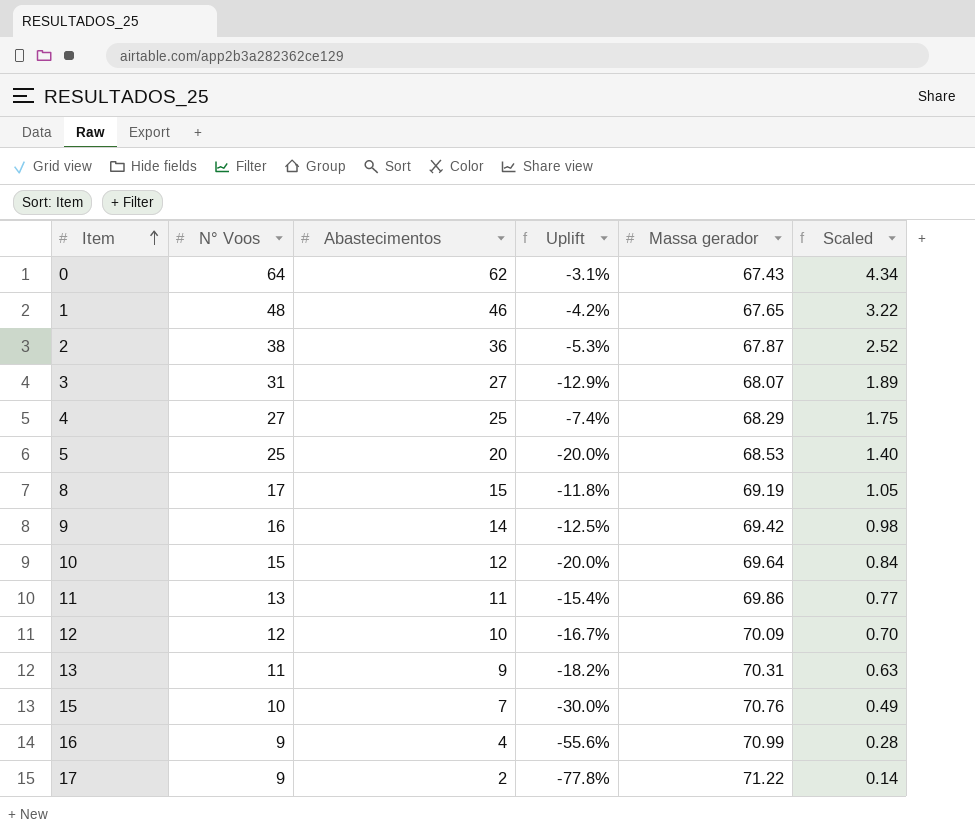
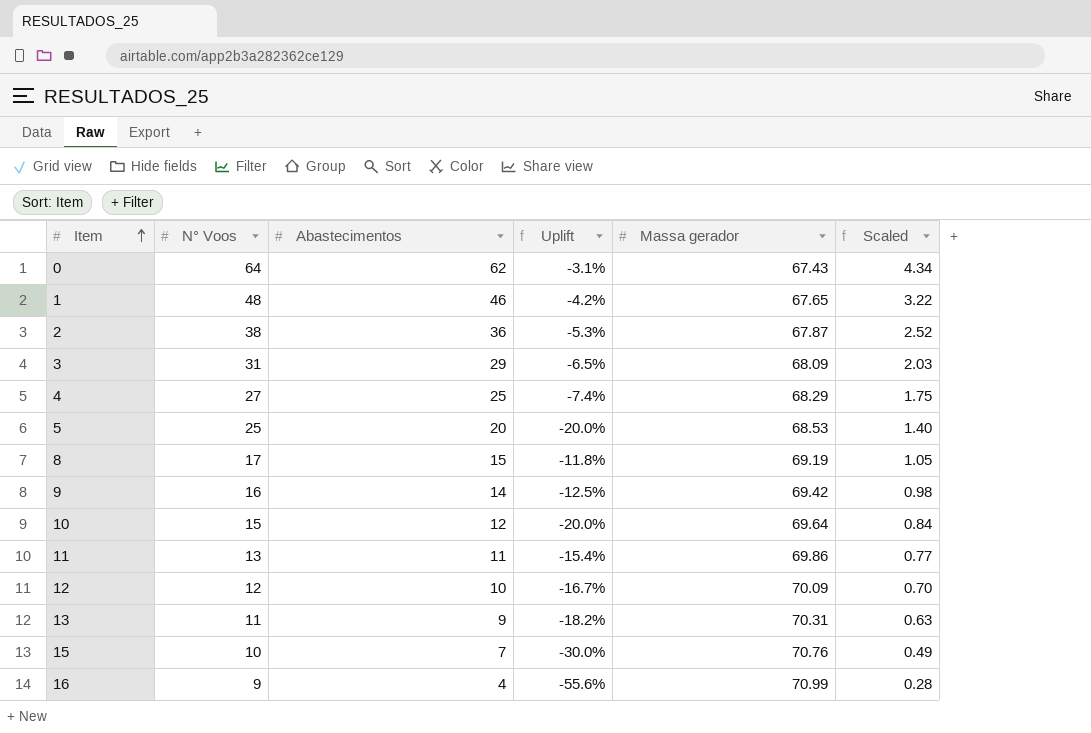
row 17: 9 | 2 | -77.8% | 71.22 | 0.14 -> none
3 | Abastecimentos: 27 -> 29
3 | Uplift: -12.9% -> -6.5%
3 | Massa gerador: 68.07 -> 68.09
3 | Scaled: 1.89 -> 2.03

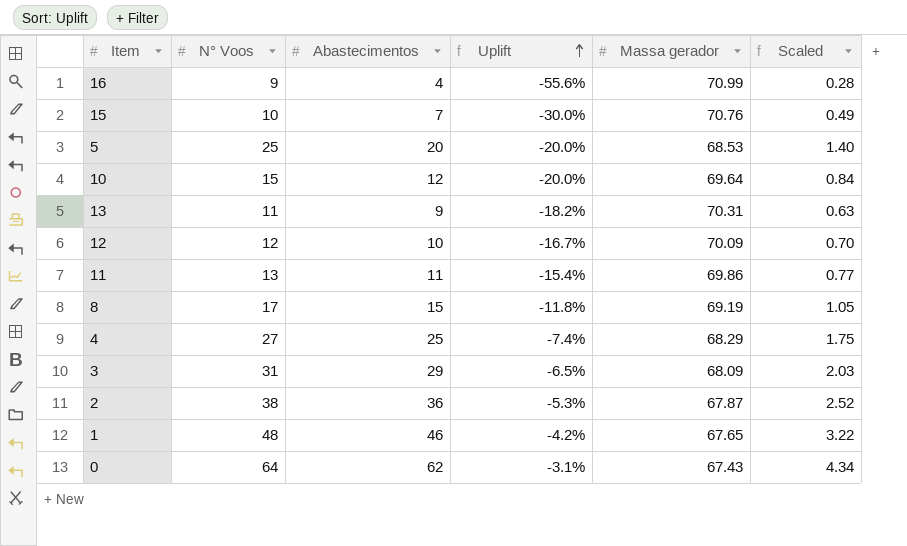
row order: Item ascending -> Uplift ascending
row 9: 16 | 14 | -12.5% | 69.42 | 0.98 -> none

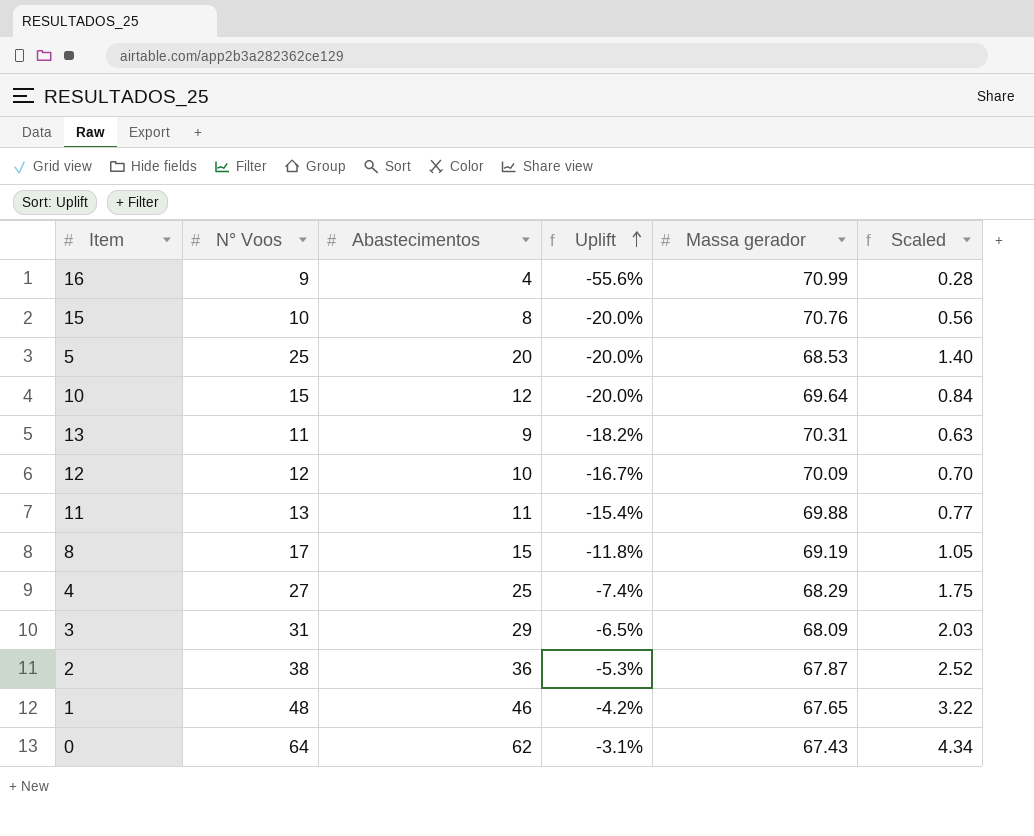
15 | Abastecimentos: 7 -> 8
15 | Uplift: -30.0% -> -20.0%
15 | Scaled: 0.49 -> 0.56
11 | Massa gerador: 69.86 -> 69.88

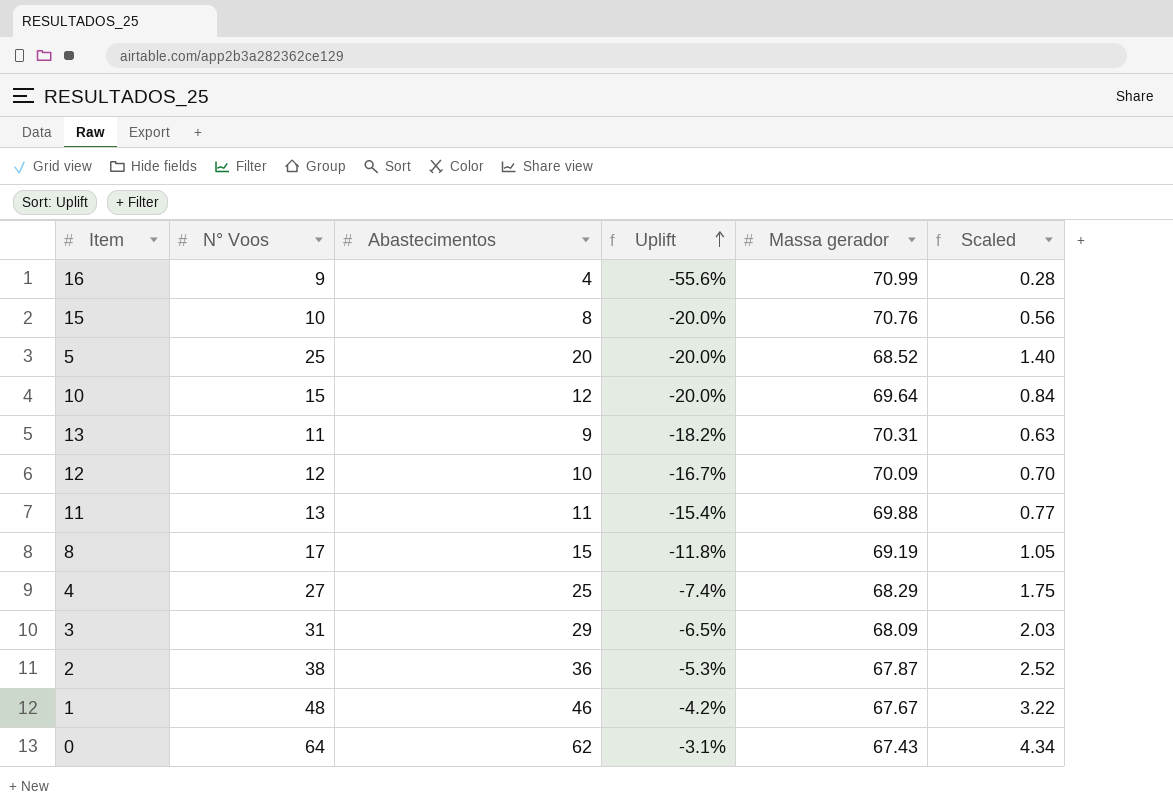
5 | Massa gerador: 68.53 -> 68.52
1 | Massa gerador: 67.65 -> 67.67

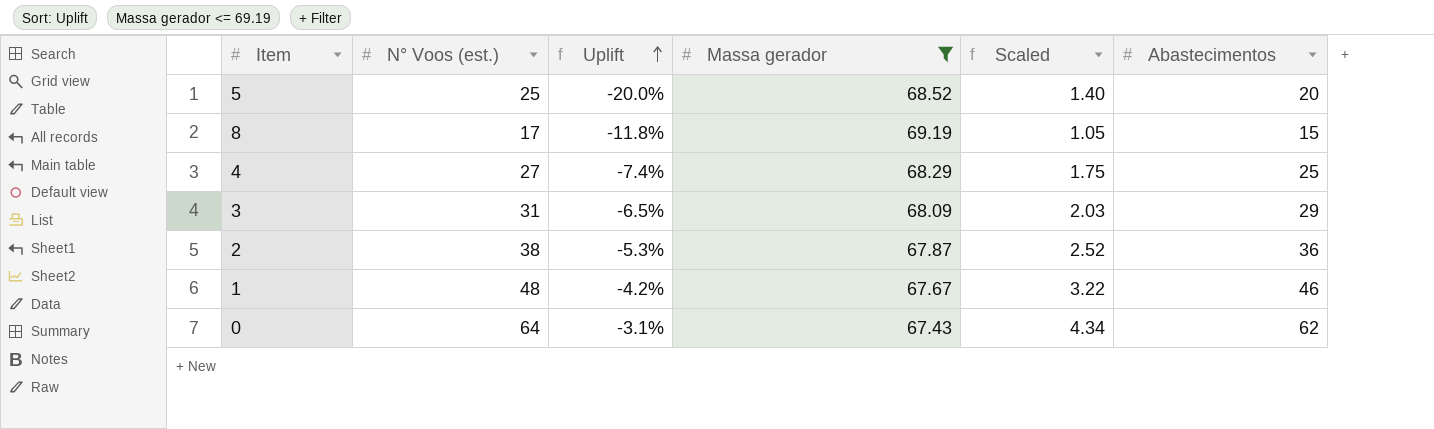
filter: none -> Massa gerador <= 69.19
column name: N° Voos -> N° Voos (est.)
column Abastecimentos | position: 3 -> 6

